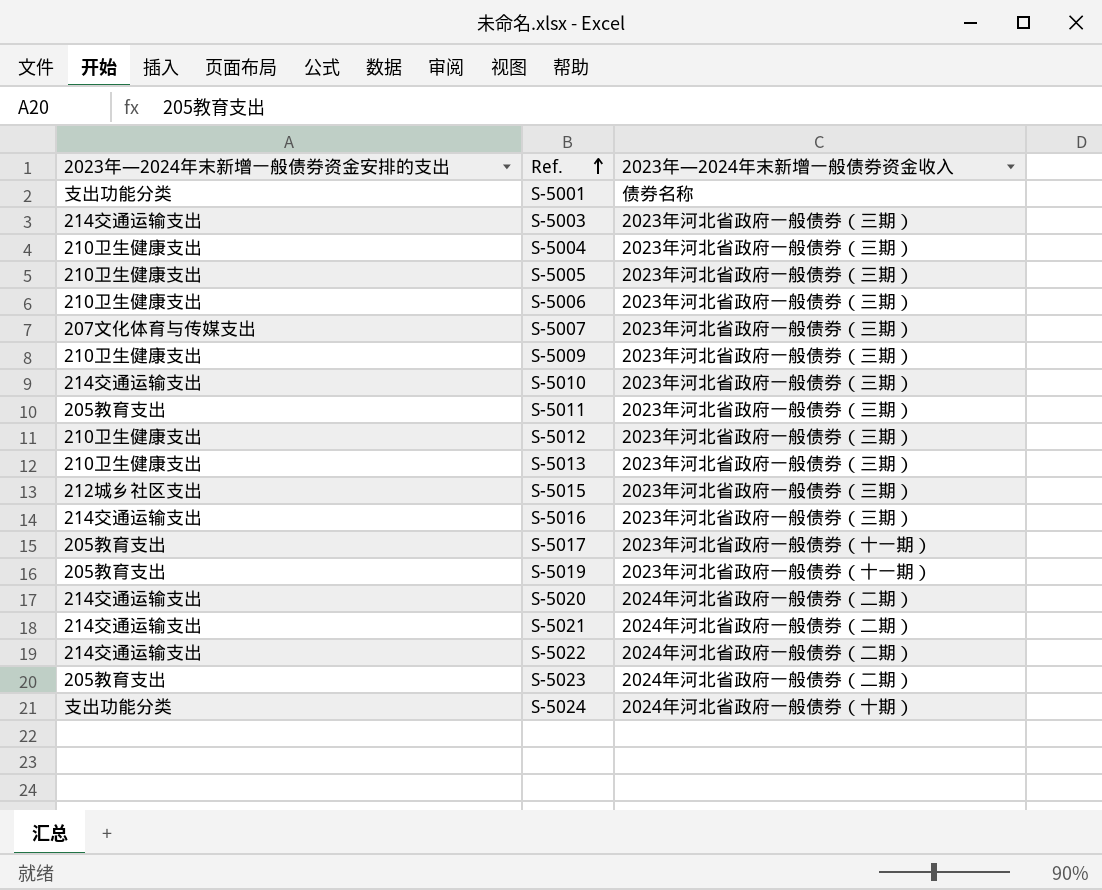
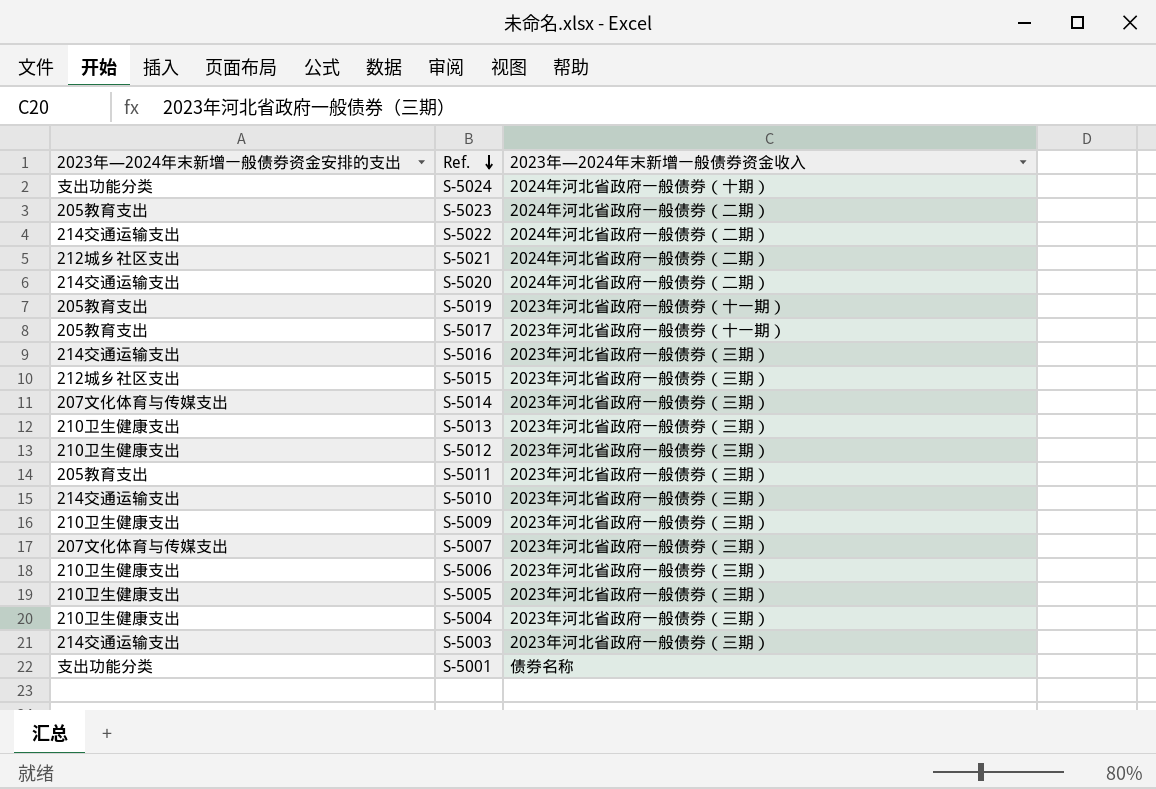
row order: Ref. ascending -> Ref. descending
S-5021 | 2023年—2024年末新增一般债券资金安排的支出: 214交通运输支出 -> 212城乡社区支出
row S-5014: none -> 207文化体育与传媒支出 | 2023年河北省政府一般债券（三期）

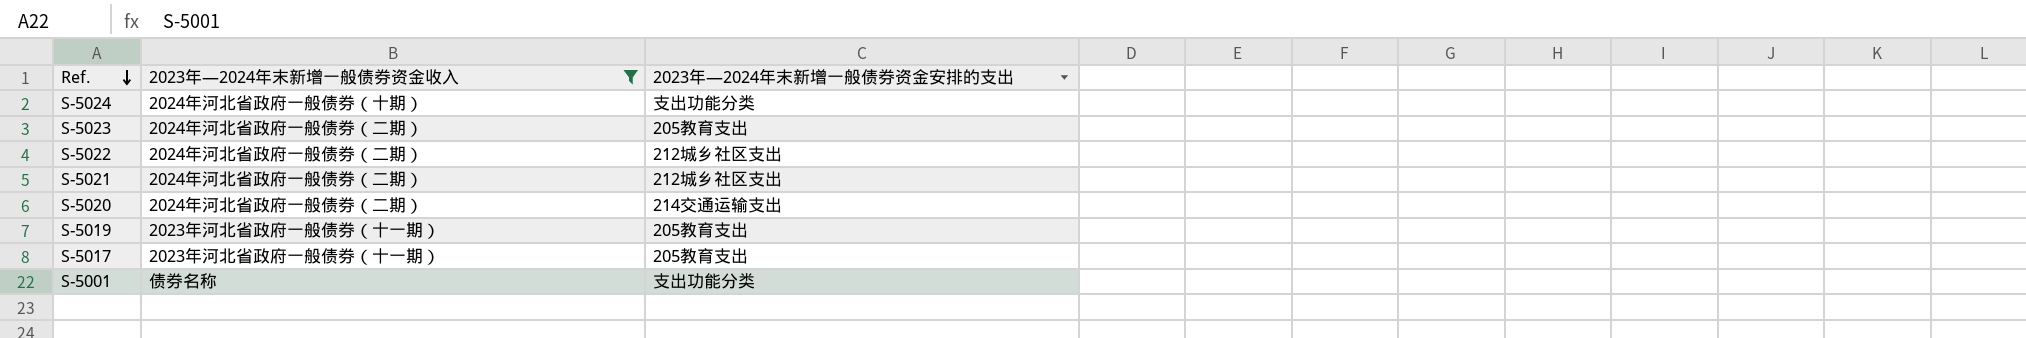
filter: none -> 2023年—2024年末新增一般债券资金收入 != 2023年河北省政府一般债券（三期）
column 2023年—2024年末新增一般债券资金安排的支出 | position: 1 -> 3
S-5022 | 2023年—2024年末新增一般债券资金安排的支出: 214交通运输支出 -> 212城乡社区支出

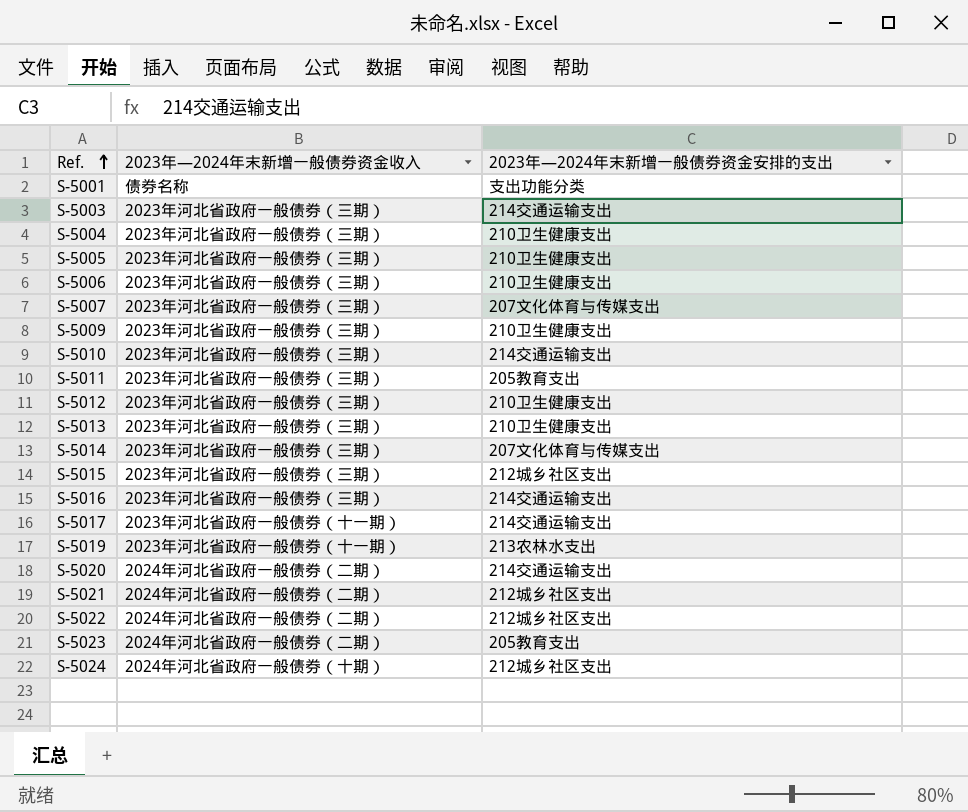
filter: 2023年—2024年末新增一般债券资金收入 != 2023年河北省政府一般债券（三期） -> none
row order: Ref. descending -> Ref. ascending
S-5017 | 2023年—2024年末新增一般债券资金安排的支出: 205教育支出 -> 214交通运输支出
S-5019 | 2023年—2024年末新增一般债券资金安排的支出: 205教育支出 -> 213农林水支出
S-5024 | 2023年—2024年末新增一般债券资金安排的支出: 支出功能分类 -> 212城乡社区支出

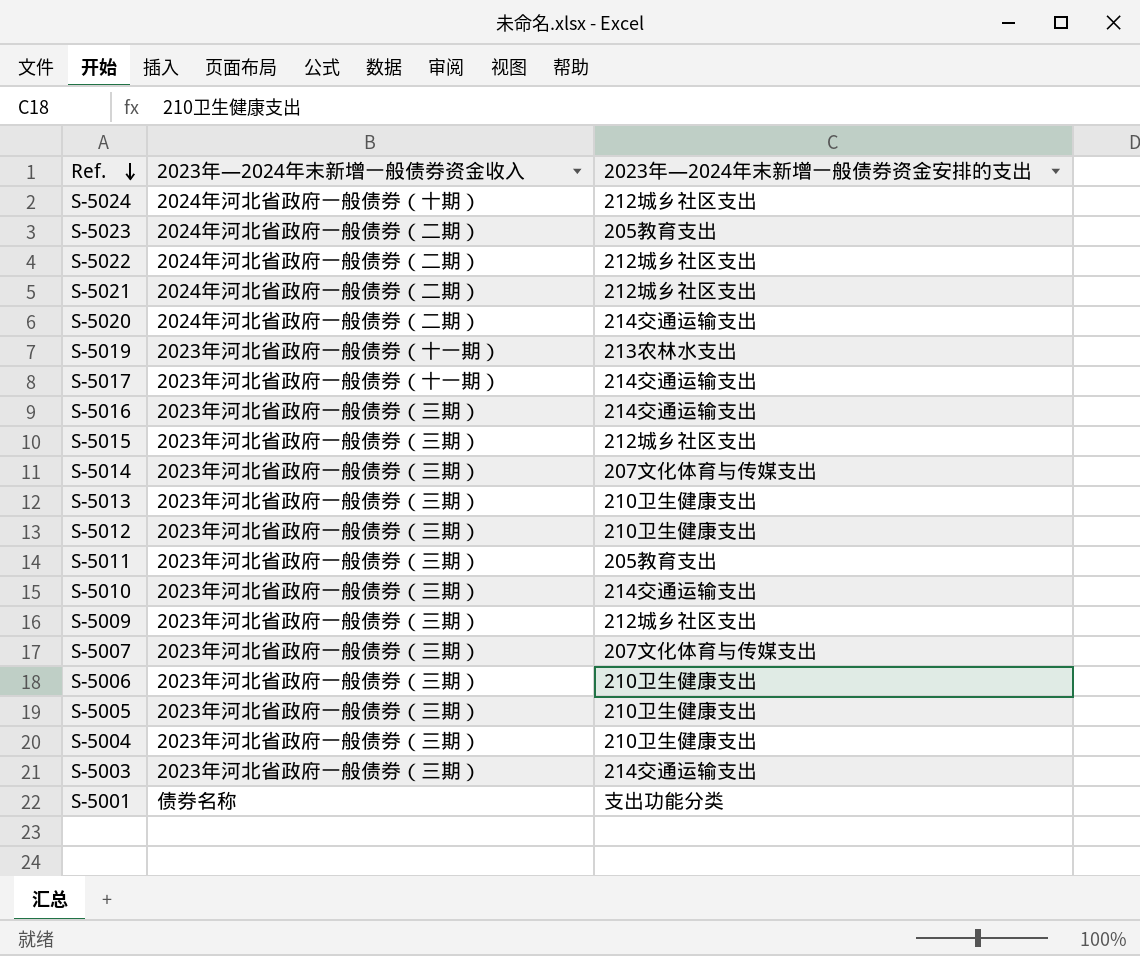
row order: Ref. ascending -> Ref. descending
S-5009 | 2023年—2024年末新增一般债券资金安排的支出: 210卫生健康支出 -> 212城乡社区支出

